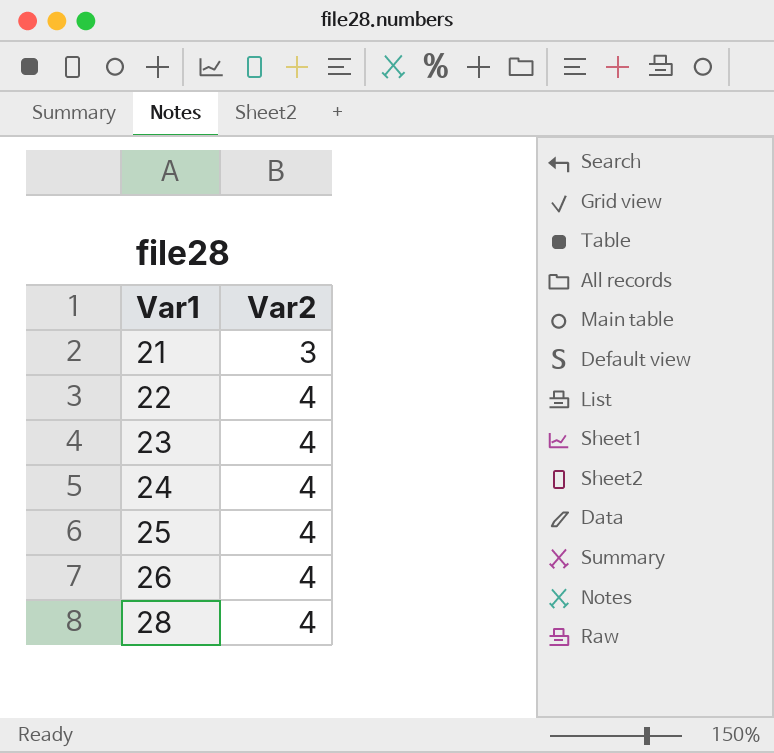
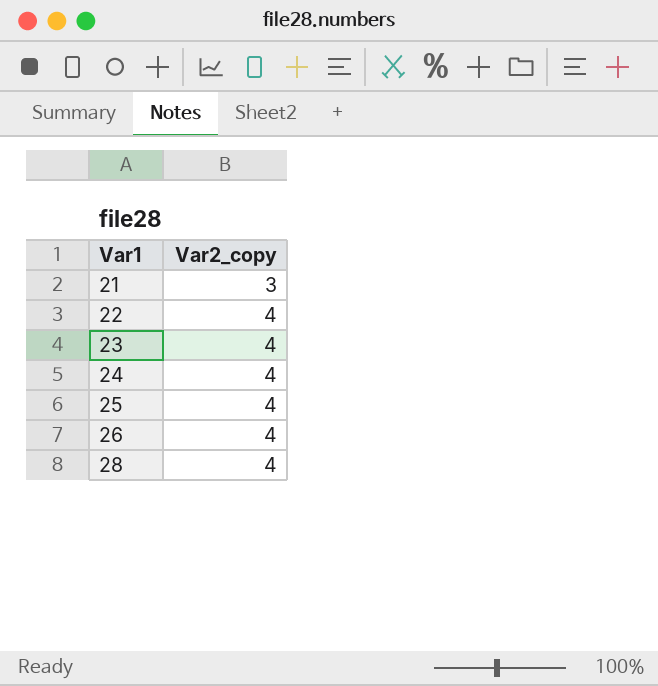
column name: Var2 -> Var2_copy

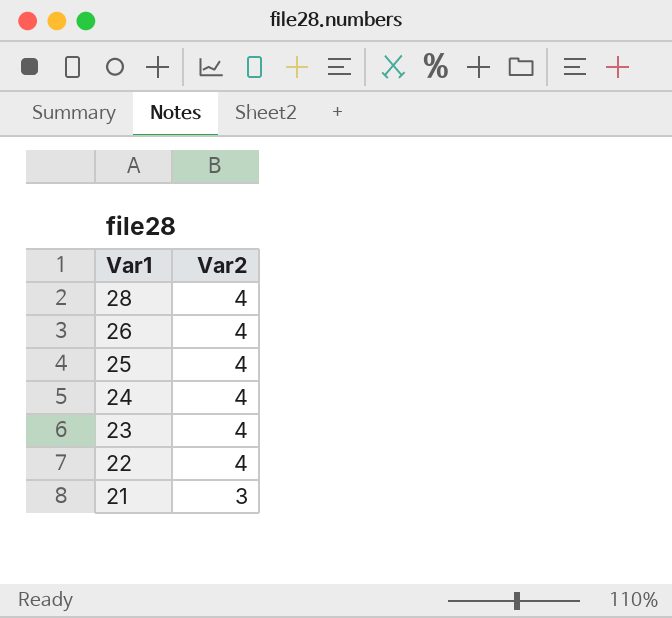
row order: Var1 ascending -> Var1 descending
column name: Var2_copy -> Var2

